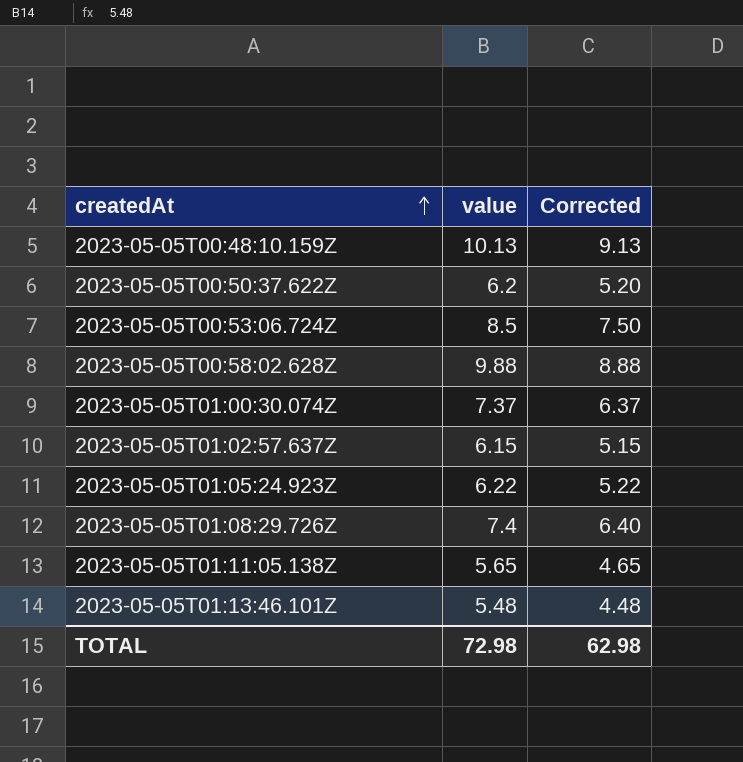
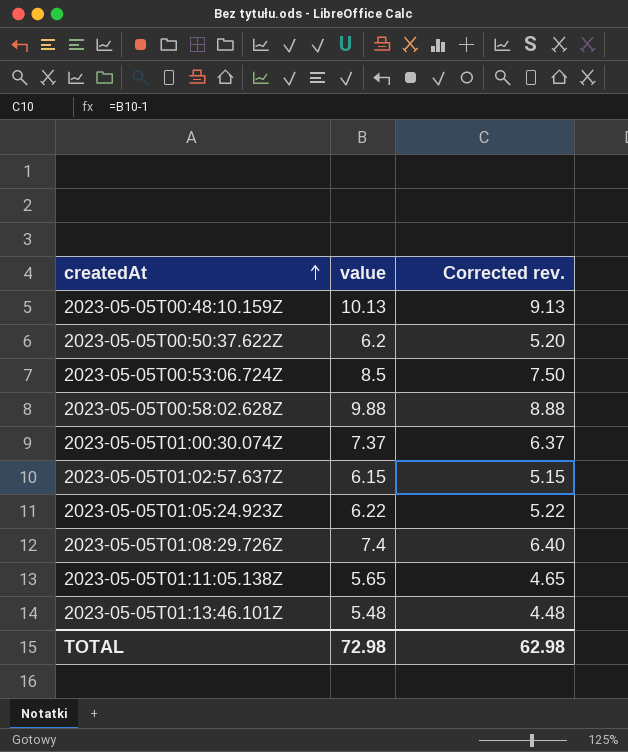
column name: Corrected -> Corrected rev.

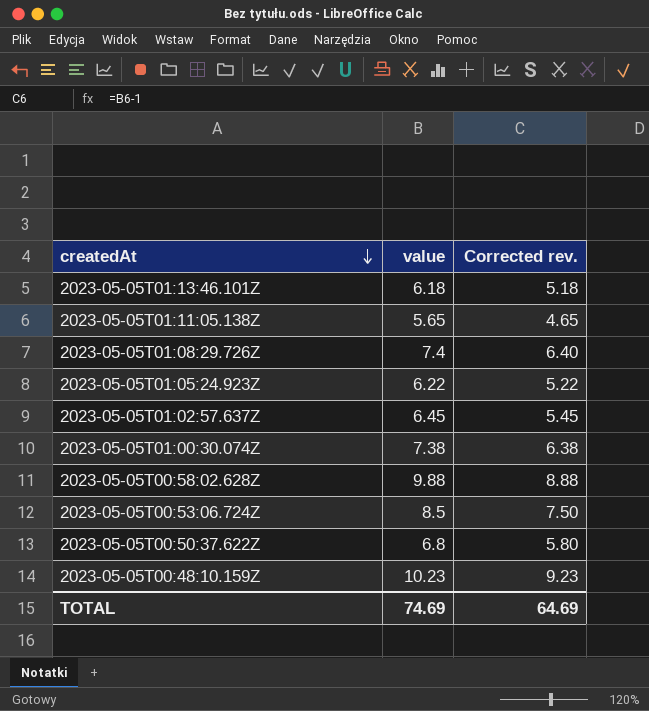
row order: createdAt ascending -> createdAt descending
2023-05-05T01:13:46.101Z | value: 5.48 -> 6.18
2023-05-05T01:13:46.101Z | Corrected rev.: 4.48 -> 5.18
2023-05-05T01:02:57.637Z | value: 6.15 -> 6.45
2023-05-05T01:02:57.637Z | Corrected rev.: 5.15 -> 5.45
2023-05-05T01:00:30.074Z | value: 7.37 -> 7.38
2023-05-05T01:00:30.074Z | Corrected rev.: 6.37 -> 6.38
2023-05-05T00:50:37.622Z | value: 6.2 -> 6.8
2023-05-05T00:50:37.622Z | Corrected rev.: 5.20 -> 5.80
2023-05-05T00:48:10.159Z | value: 10.13 -> 10.23
2023-05-05T00:48:10.159Z | Corrected rev.: 9.13 -> 9.23
TOTAL | value: 72.98 -> 74.69
TOTAL | Corrected rev.: 62.98 -> 64.69

